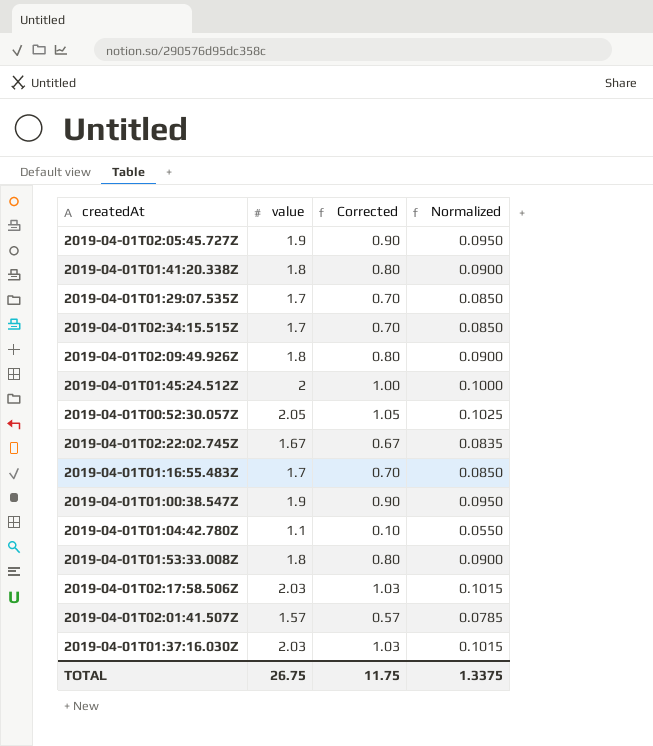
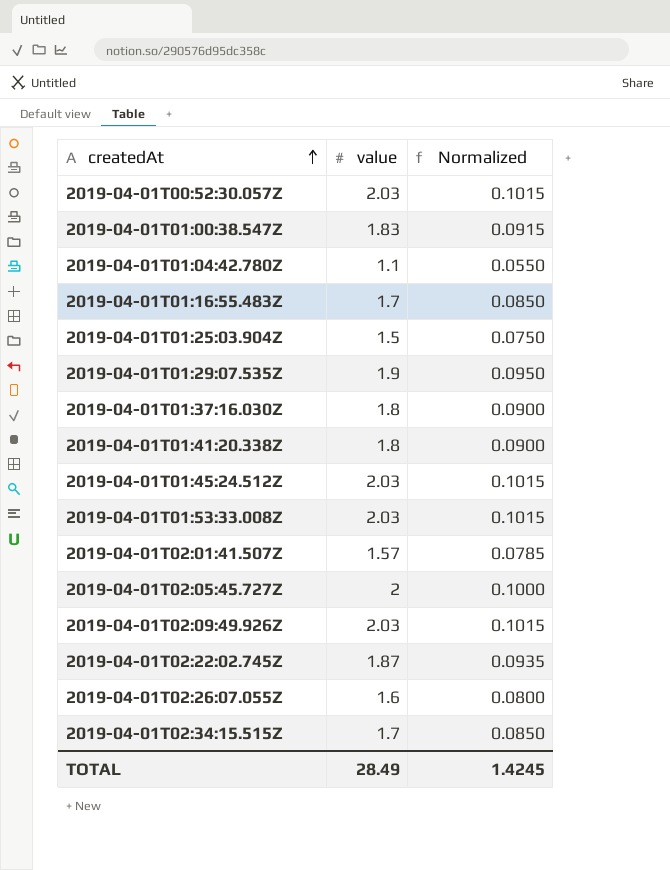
row order: none -> createdAt ascending
column Corrected | formula: [value] - 1 -> none
row 2019-04-01T02:17:58.506Z: 2.03 | 1.03 | 0.1015 -> none
2019-04-01T00:52:30.057Z | value: 2.05 -> 2.03
2019-04-01T00:52:30.057Z | Normalized: 0.1025 -> 0.1015
2019-04-01T01:00:38.547Z | value: 1.9 -> 1.83
2019-04-01T01:00:38.547Z | Normalized: 0.0950 -> 0.0915
row 2019-04-01T01:25:03.904Z: none -> 1.5 | 0.0750
2019-04-01T01:29:07.535Z | value: 1.7 -> 1.9
2019-04-01T01:29:07.535Z | Normalized: 0.0850 -> 0.0950
2019-04-01T01:37:16.030Z | value: 2.03 -> 1.8
2019-04-01T01:37:16.030Z | Normalized: 0.1015 -> 0.0900
2019-04-01T01:45:24.512Z | value: 2 -> 2.03
2019-04-01T01:45:24.512Z | Normalized: 0.1000 -> 0.1015
2019-04-01T01:53:33.008Z | value: 1.8 -> 2.03
2019-04-01T01:53:33.008Z | Normalized: 0.0900 -> 0.1015
2019-04-01T02:05:45.727Z | value: 1.9 -> 2
2019-04-01T02:05:45.727Z | Normalized: 0.0950 -> 0.1000
2019-04-01T02:09:49.926Z | value: 1.8 -> 2.03
2019-04-01T02:09:49.926Z | Normalized: 0.0900 -> 0.1015
2019-04-01T02:22:02.745Z | value: 1.67 -> 1.87
2019-04-01T02:22:02.745Z | Normalized: 0.0835 -> 0.0935
row 2019-04-01T02:26:07.055Z: none -> 1.6 | 0.0800
TOTAL | value: 26.75 -> 28.49
TOTAL | Normalized: 1.3375 -> 1.4245

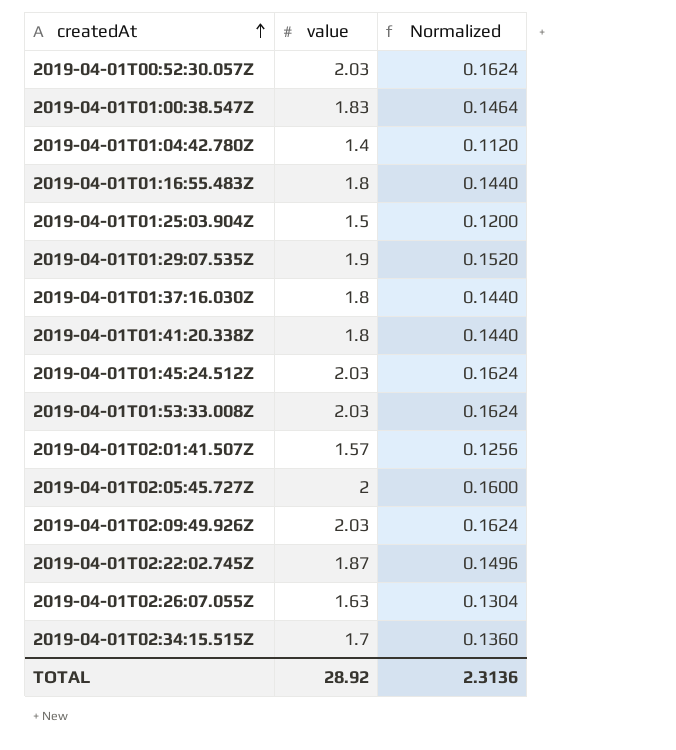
column Normalized | formula: [value] * 0.05 -> [value] * 0.08
2019-04-01T01:04:42.780Z | value: 1.1 -> 1.4
2019-04-01T01:16:55.483Z | value: 1.7 -> 1.8
2019-04-01T02:26:07.055Z | value: 1.6 -> 1.63
TOTAL | value: 28.49 -> 28.92
TOTAL | Normalized: 1.4245 -> 2.3136

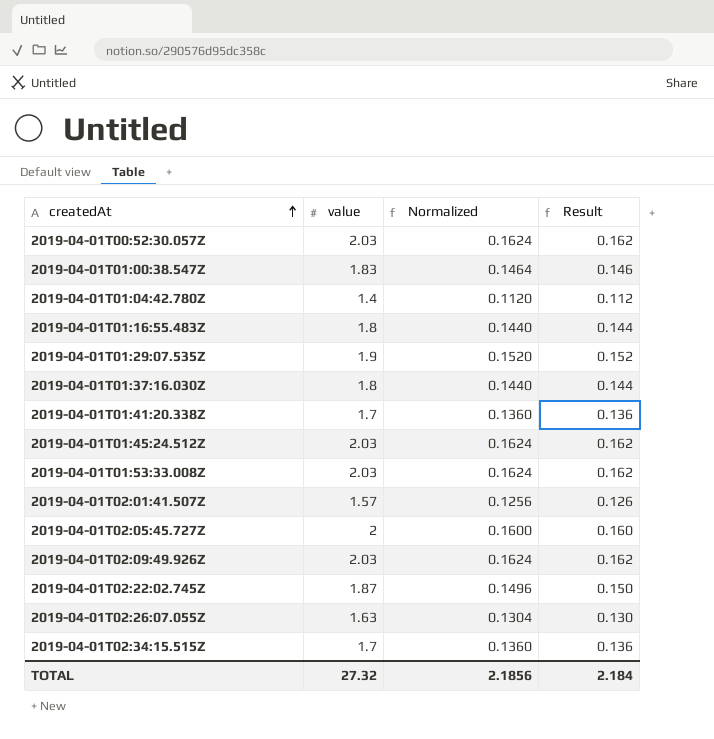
column Result | formula: none -> [value] * 0.08
row 2019-04-01T01:25:03.904Z: 1.5 | 0.1200 -> none
2019-04-01T01:41:20.338Z | value: 1.8 -> 1.7
2019-04-01T01:41:20.338Z | Normalized: 0.1440 -> 0.1360
TOTAL | value: 28.92 -> 27.32
TOTAL | Normalized: 2.3136 -> 2.1856

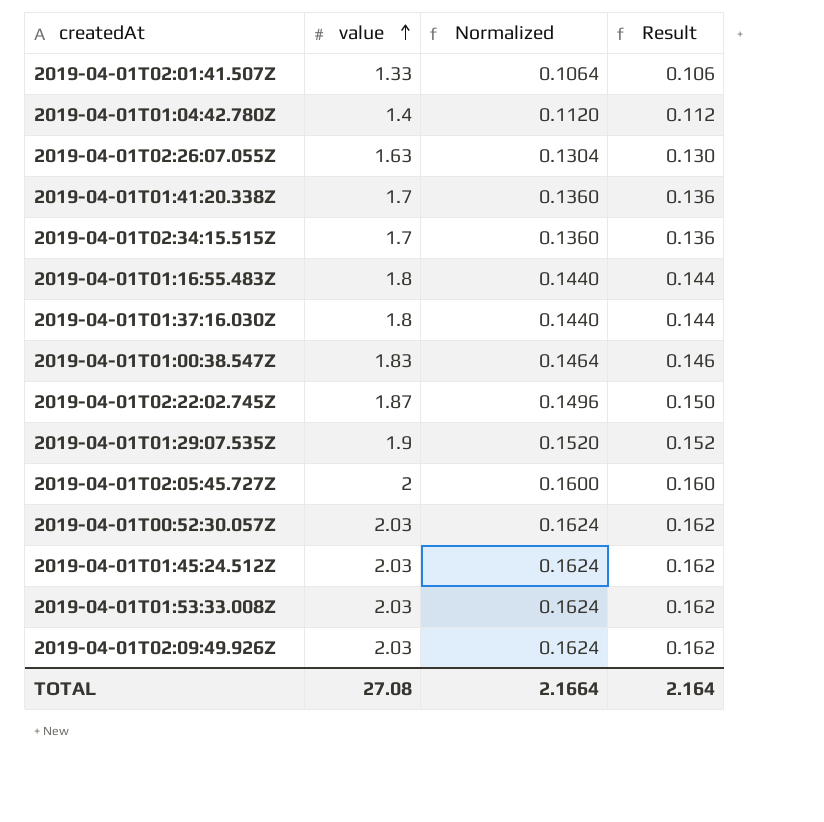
row order: createdAt ascending -> value ascending
2019-04-01T02:01:41.507Z | value: 1.57 -> 1.33
2019-04-01T02:01:41.507Z | Normalized: 0.1256 -> 0.1064
2019-04-01T02:01:41.507Z | Result: 0.126 -> 0.106
TOTAL | value: 27.32 -> 27.08
TOTAL | Normalized: 2.1856 -> 2.1664
TOTAL | Result: 2.184 -> 2.164

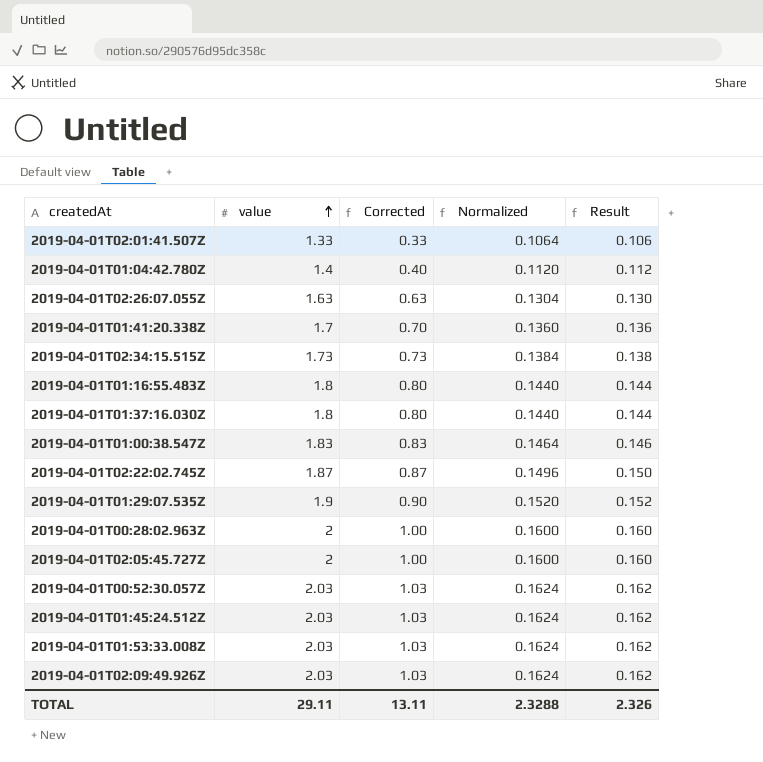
column Corrected | formula: none -> [value] - 1
2019-04-01T02:34:15.515Z | value: 1.7 -> 1.73
2019-04-01T02:34:15.515Z | Normalized: 0.1360 -> 0.1384
2019-04-01T02:34:15.515Z | Result: 0.136 -> 0.138
row 2019-04-01T00:28:02.963Z: none -> 2 | 1.00 | 0.1600 | 0.160
TOTAL | value: 27.08 -> 29.11
TOTAL | Normalized: 2.1664 -> 2.3288
TOTAL | Result: 2.164 -> 2.326

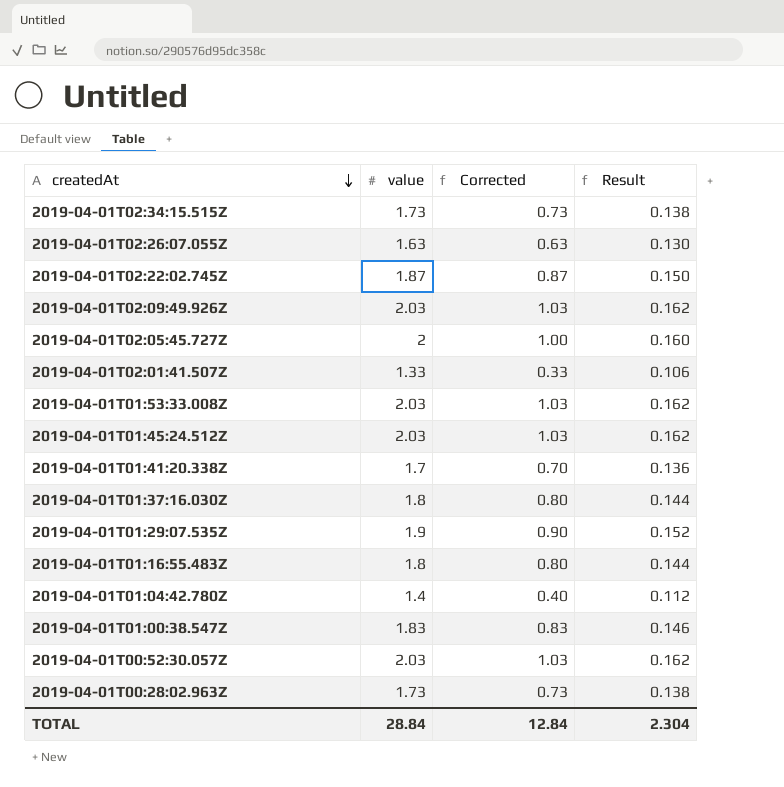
row order: value ascending -> createdAt descending
column Normalized | formula: [value] * 0.08 -> none
2019-04-01T00:28:02.963Z | value: 2 -> 1.73
2019-04-01T00:28:02.963Z | Corrected: 1.00 -> 0.73
2019-04-01T00:28:02.963Z | Result: 0.160 -> 0.138
TOTAL | value: 29.11 -> 28.84
TOTAL | Corrected: 13.11 -> 12.84
TOTAL | Result: 2.326 -> 2.304

